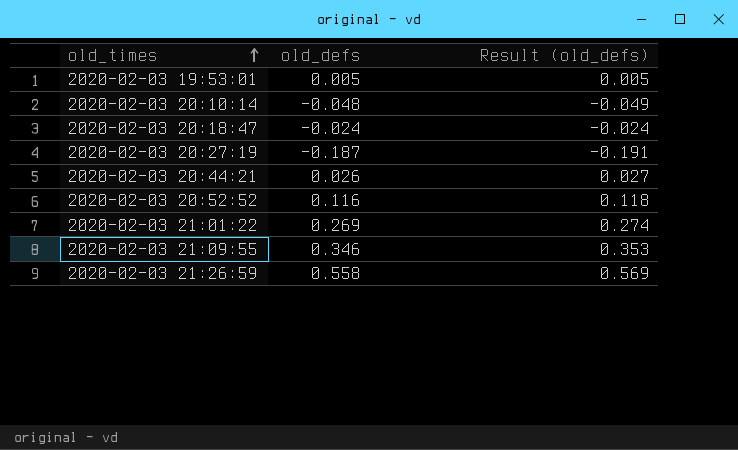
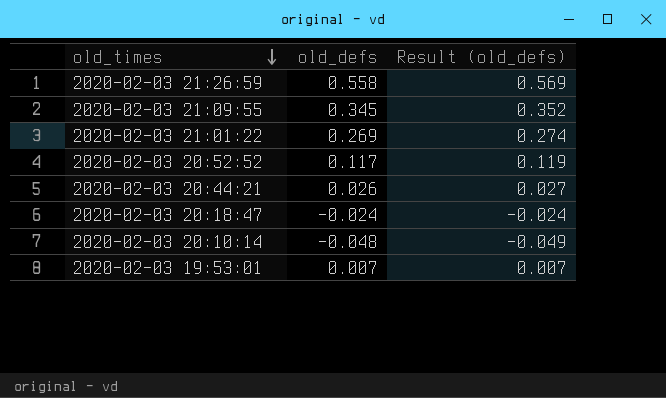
row order: old_times ascending -> old_times descending
row 2020-02-03 20:27:19: -0.187 | -0.191 -> none
2020-02-03 21:09:55 | old_defs: 0.346 -> 0.345
2020-02-03 21:09:55 | Result (old_defs): 0.353 -> 0.352
2020-02-03 20:52:52 | old_defs: 0.116 -> 0.117
2020-02-03 20:52:52 | Result (old_defs): 0.118 -> 0.119
2020-02-03 19:53:01 | old_defs: 0.005 -> 0.007
2020-02-03 19:53:01 | Result (old_defs): 0.005 -> 0.007

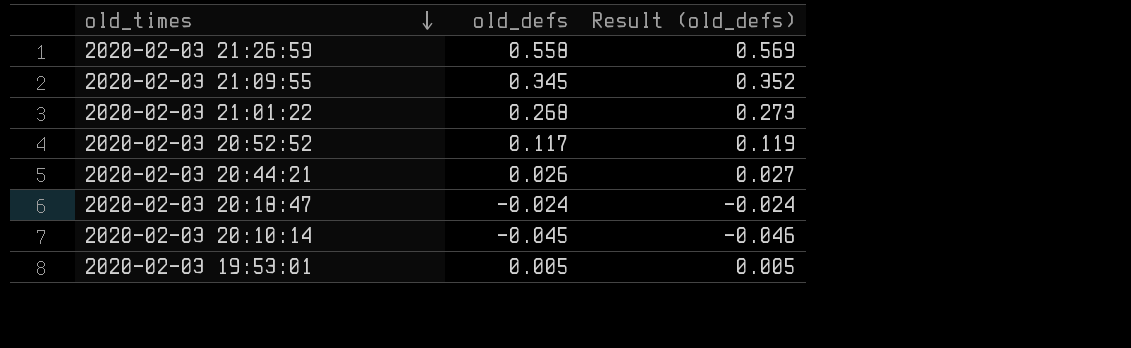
2020-02-03 21:01:22 | old_defs: 0.269 -> 0.268
2020-02-03 21:01:22 | Result (old_defs): 0.274 -> 0.273
2020-02-03 20:10:14 | old_defs: -0.048 -> -0.045
2020-02-03 20:10:14 | Result (old_defs): -0.049 -> -0.046
2020-02-03 19:53:01 | old_defs: 0.007 -> 0.005
2020-02-03 19:53:01 | Result (old_defs): 0.007 -> 0.005

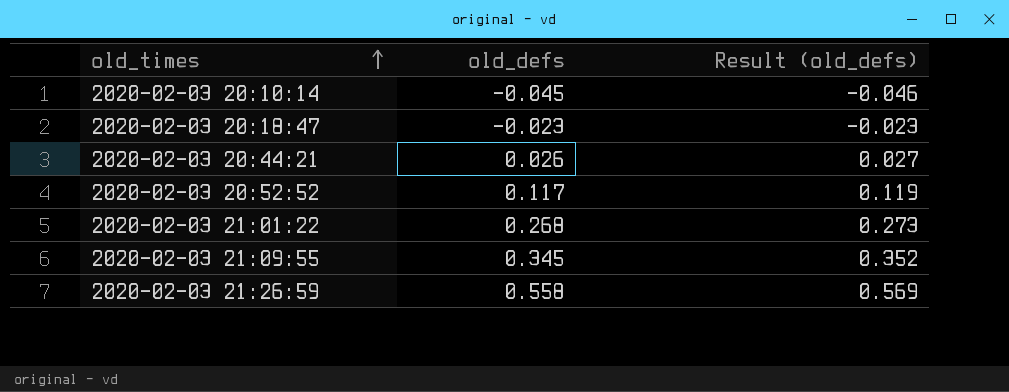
row order: old_times descending -> old_times ascending
row 2020-02-03 19:53:01: 0.005 | 0.005 -> none
2020-02-03 20:18:47 | old_defs: -0.024 -> -0.023
2020-02-03 20:18:47 | Result (old_defs): -0.024 -> -0.023

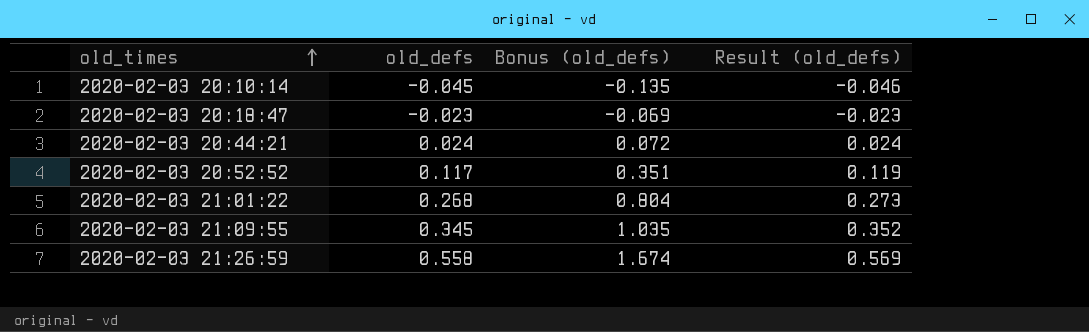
column Bonus (old_defs) | formula: none -> [old_defs] * 3
2020-02-03 20:44:21 | old_defs: 0.026 -> 0.024
2020-02-03 20:44:21 | Result (old_defs): 0.027 -> 0.024

